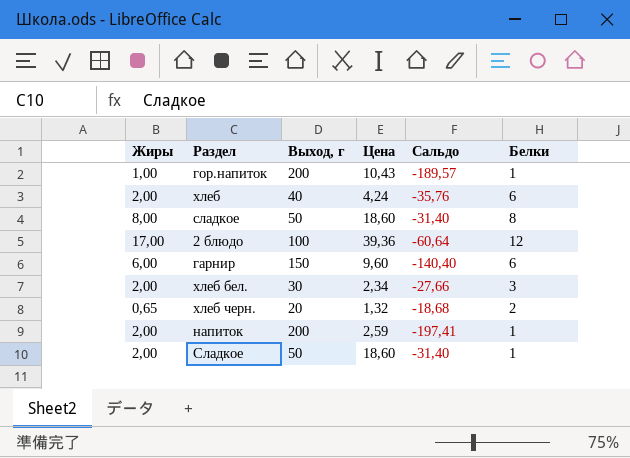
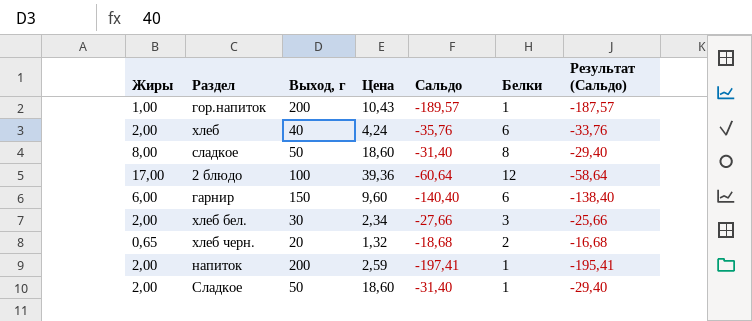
column Результат (Сальдо) | formula: none -> [Сальдо] + 2

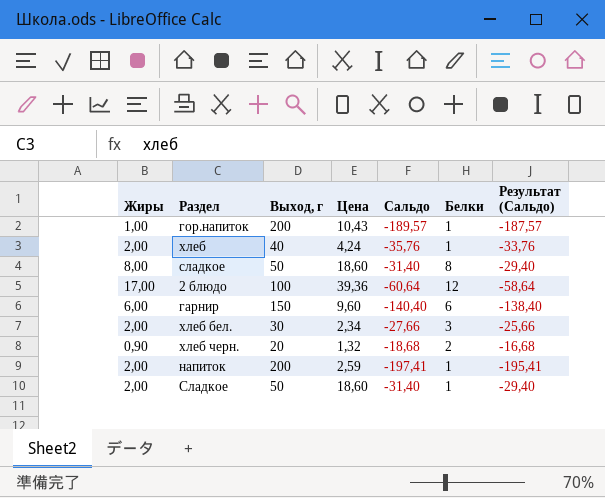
хлеб | Белки: 6 -> 1
хлеб черн. | Жиры: 0,65 -> 0,90

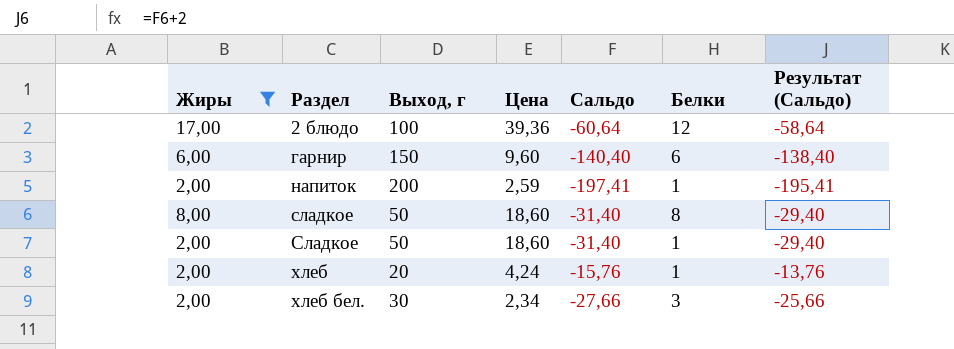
filter: none -> Жиры >= 2,00
row order: none -> Раздел ascending
хлеб | Выход, г: 40 -> 20
хлеб | Сальдо: -35,76 -> -15,76
хлеб | Результат (Сальдо): -33,76 -> -13,76

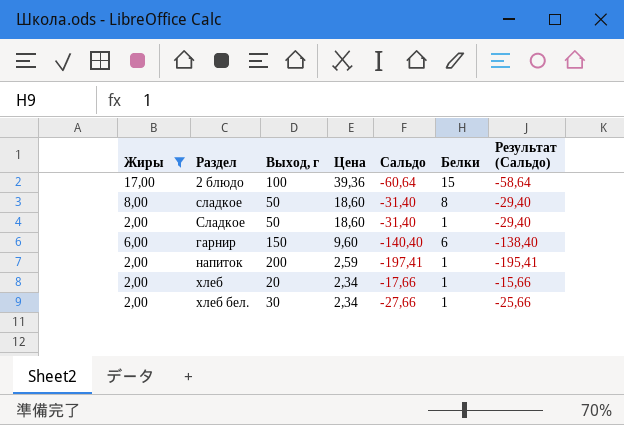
row order: Раздел ascending -> Цена descending
2 блюдо | Белки: 12 -> 15
хлеб | Цена: 4,24 -> 2,34
хлеб | Сальдо: -15,76 -> -17,66
хлеб | Результат (Сальдо): -13,76 -> -15,66
хлеб бел. | Белки: 3 -> 1

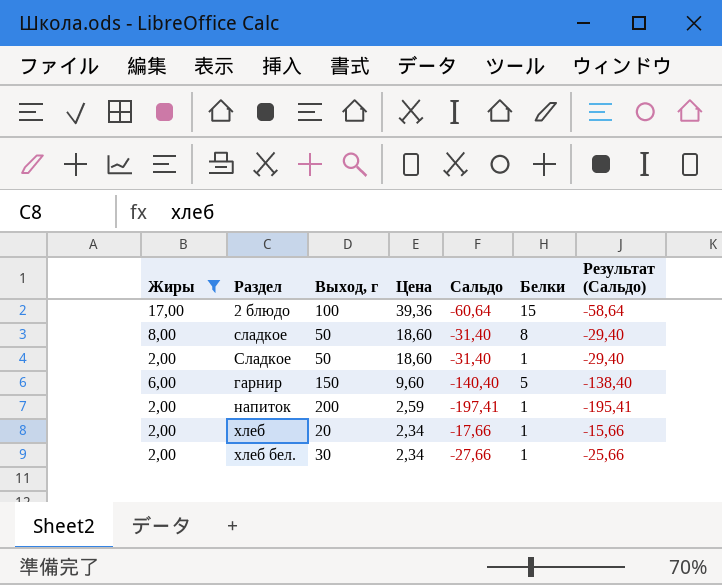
гарнир | Белки: 6 -> 5

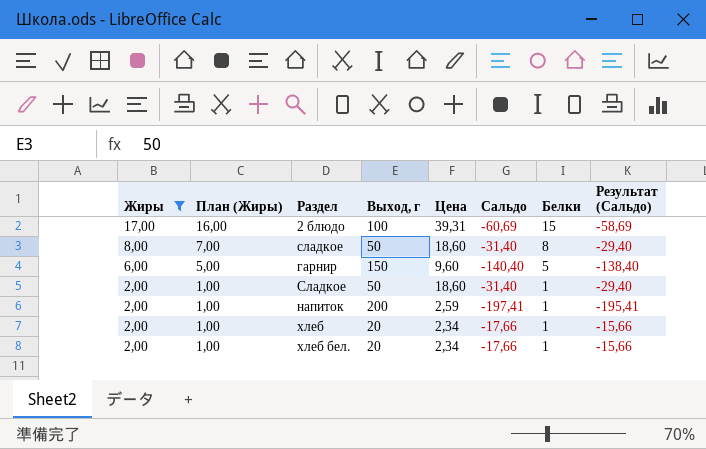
row order: Цена descending -> Жиры descending
column План (Жиры) | formula: none -> [Жиры] - 1
2 блюдо | Цена: 39,36 -> 39,31
2 блюдо | Сальдо: -60,64 -> -60,69
2 блюдо | Результат (Сальдо): -58,64 -> -58,69
хлеб бел. | Выход, г: 30 -> 20
хлеб бел. | Сальдо: -27,66 -> -17,66
хлеб бел. | Результат (Сальдо): -25,66 -> -15,66

